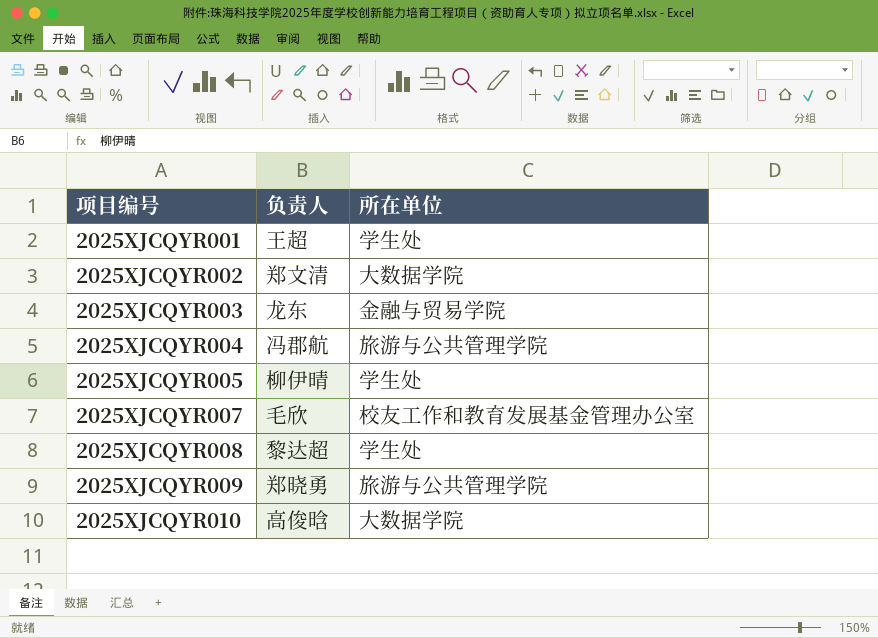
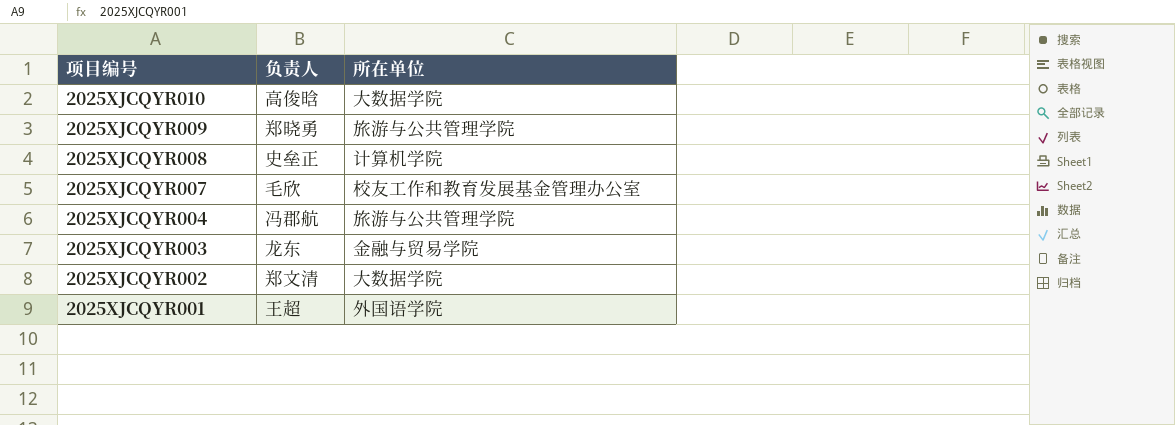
row order: 项目编号 ascending -> 项目编号 descending
row 2025XJCQYR005: 柳伊晴 | 学生处 -> none
2025XJCQYR008 | 负责人: 黎达超 -> 史垒正
2025XJCQYR008 | 所在单位: 学生处 -> 计算机学院
2025XJCQYR001 | 所在单位: 学生处 -> 外国语学院

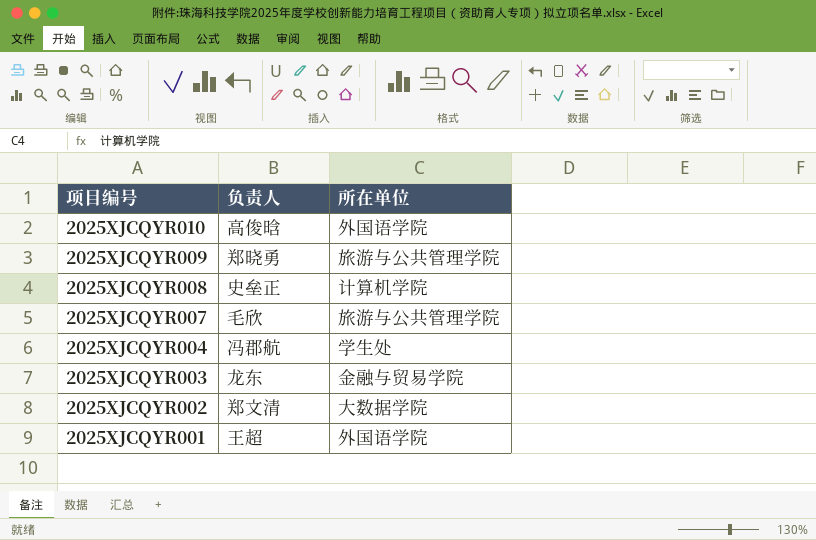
2025XJCQYR010 | 所在单位: 大数据学院 -> 外国语学院
2025XJCQYR007 | 所在单位: 校友工作和教育发展基金管理办公室 -> 旅游与公共管理学院
2025XJCQYR004 | 所在单位: 旅游与公共管理学院 -> 学生处

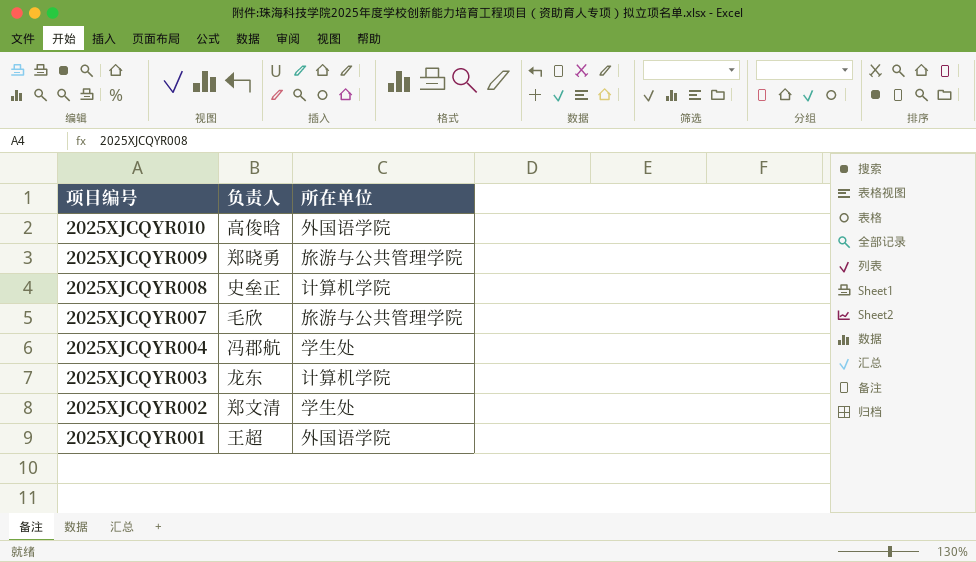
2025XJCQYR003 | 所在单位: 金融与贸易学院 -> 计算机学院
2025XJCQYR002 | 所在单位: 大数据学院 -> 学生处

